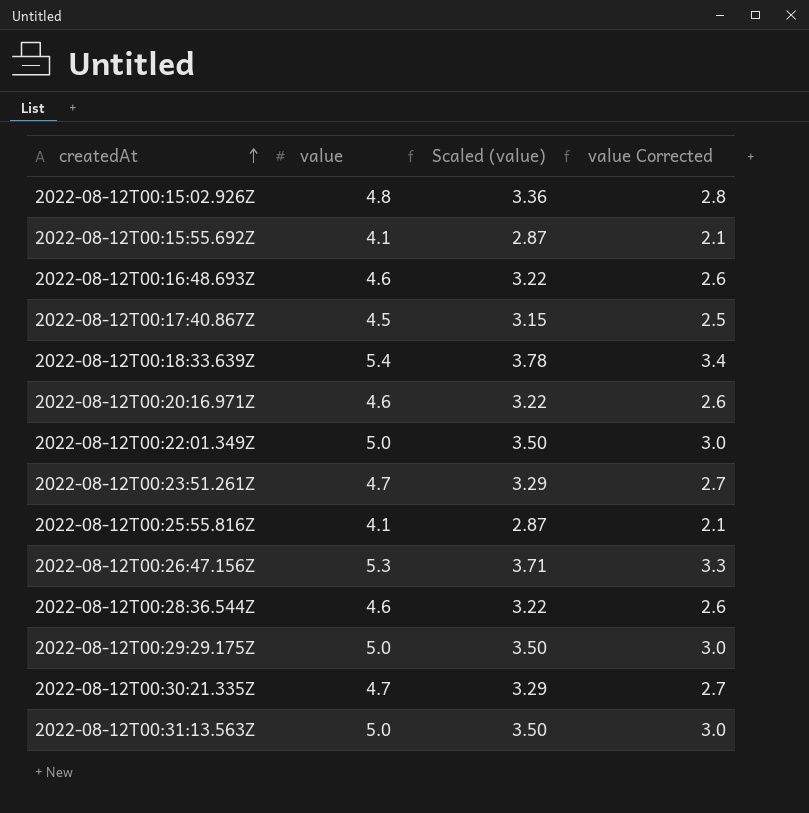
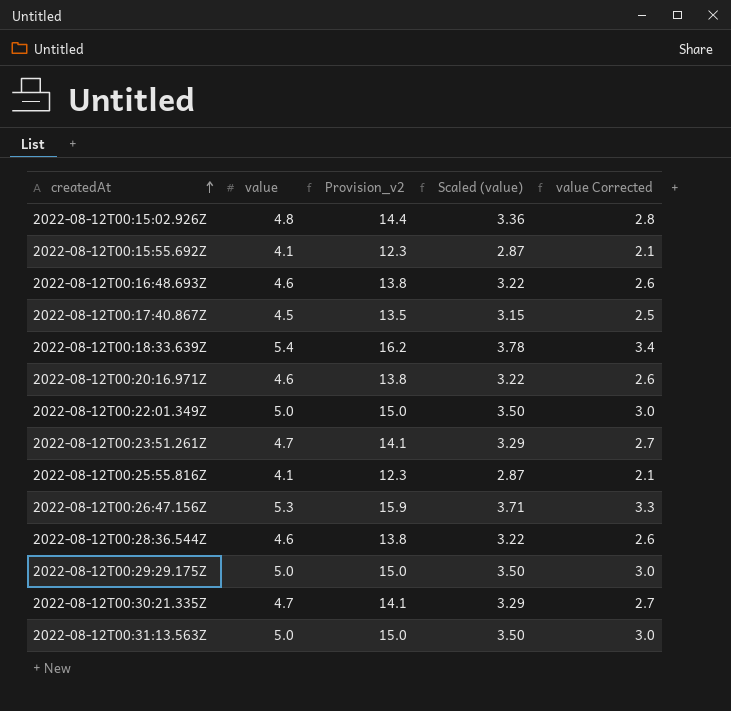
column Provision_v2 | formula: none -> [value] * 3

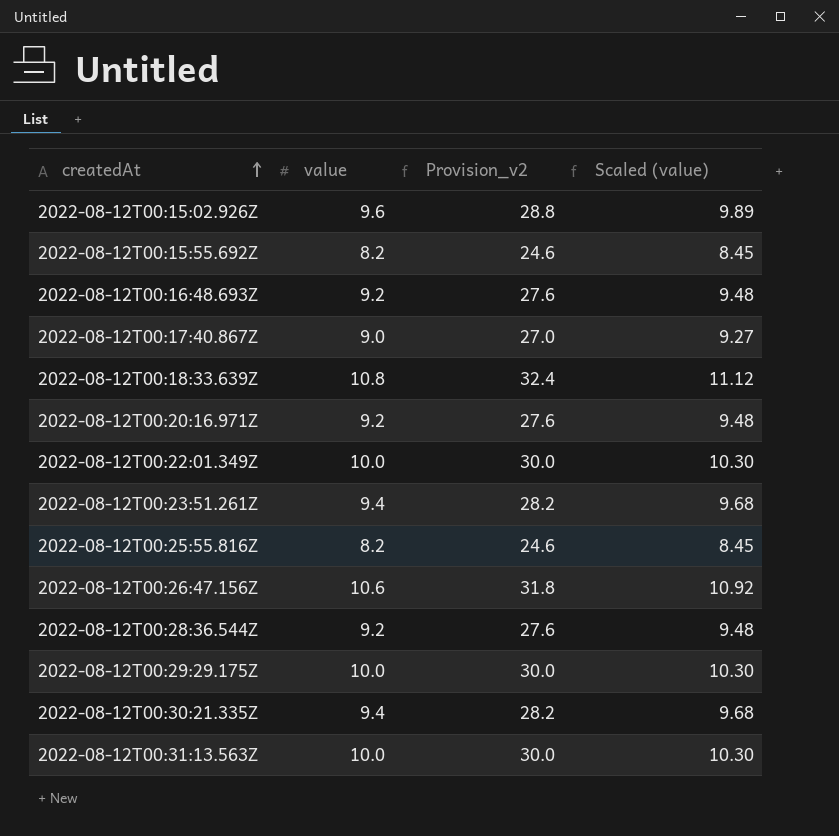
column value Corrected | formula: [value] - 2 -> none
column Scaled (value) | formula: [value] * 0.7 -> [value] * 1.03
2022-08-12T00:15:02.926Z | value: 4.8 -> 9.6
2022-08-12T00:15:02.926Z | Provision_v2: 14.4 -> 28.8
2022-08-12T00:15:55.692Z | value: 4.1 -> 8.2
2022-08-12T00:15:55.692Z | Provision_v2: 12.3 -> 24.6
2022-08-12T00:16:48.693Z | value: 4.6 -> 9.2
2022-08-12T00:16:48.693Z | Provision_v2: 13.8 -> 27.6
2022-08-12T00:17:40.867Z | value: 4.5 -> 9.0
2022-08-12T00:17:40.867Z | Provision_v2: 13.5 -> 27.0
2022-08-12T00:18:33.639Z | value: 5.4 -> 10.8
2022-08-12T00:18:33.639Z | Provision_v2: 16.2 -> 32.4
2022-08-12T00:20:16.971Z | value: 4.6 -> 9.2
2022-08-12T00:20:16.971Z | Provision_v2: 13.8 -> 27.6
2022-08-12T00:22:01.349Z | value: 5.0 -> 10.0
2022-08-12T00:22:01.349Z | Provision_v2: 15.0 -> 30.0
2022-08-12T00:23:51.261Z | value: 4.7 -> 9.4
2022-08-12T00:23:51.261Z | Provision_v2: 14.1 -> 28.2
2022-08-12T00:25:55.816Z | value: 4.1 -> 8.2
2022-08-12T00:25:55.816Z | Provision_v2: 12.3 -> 24.6
2022-08-12T00:26:47.156Z | value: 5.3 -> 10.6
2022-08-12T00:26:47.156Z | Provision_v2: 15.9 -> 31.8
2022-08-12T00:28:36.544Z | value: 4.6 -> 9.2
2022-08-12T00:28:36.544Z | Provision_v2: 13.8 -> 27.6
2022-08-12T00:29:29.175Z | value: 5.0 -> 10.0
2022-08-12T00:29:29.175Z | Provision_v2: 15.0 -> 30.0
2022-08-12T00:30:21.335Z | value: 4.7 -> 9.4
2022-08-12T00:30:21.335Z | Provision_v2: 14.1 -> 28.2
2022-08-12T00:31:13.563Z | value: 5.0 -> 10.0
2022-08-12T00:31:13.563Z | Provision_v2: 15.0 -> 30.0

